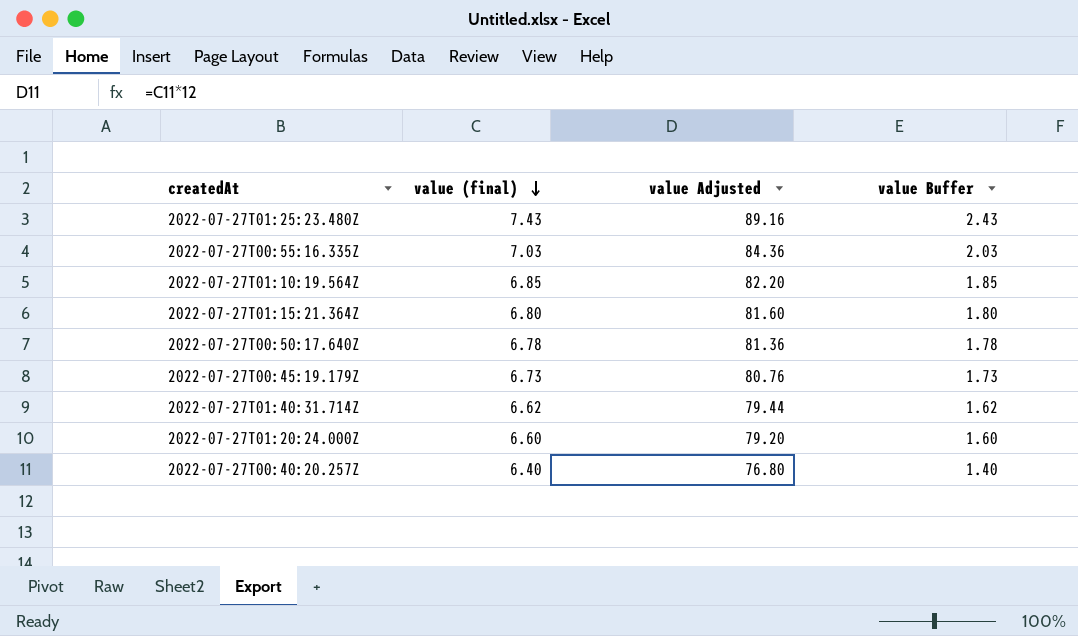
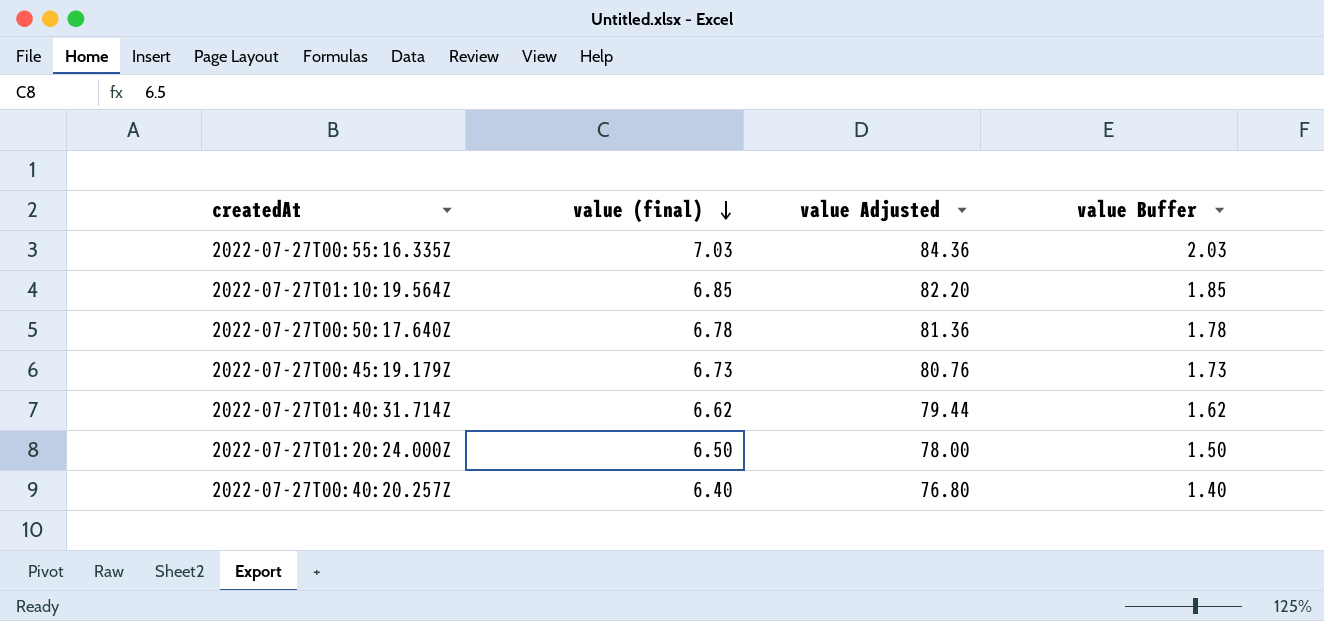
row 2022-07-27T01:25:23.480Z: 7.43 | 89.16 | 2.43 -> none
row 2022-07-27T01:15:21.364Z: 6.80 | 81.60 | 1.80 -> none
2022-07-27T01:20:24.000Z | value (final): 6.60 -> 6.50
2022-07-27T01:20:24.000Z | value Adjusted: 79.20 -> 78.00
2022-07-27T01:20:24.000Z | value Buffer: 1.60 -> 1.50

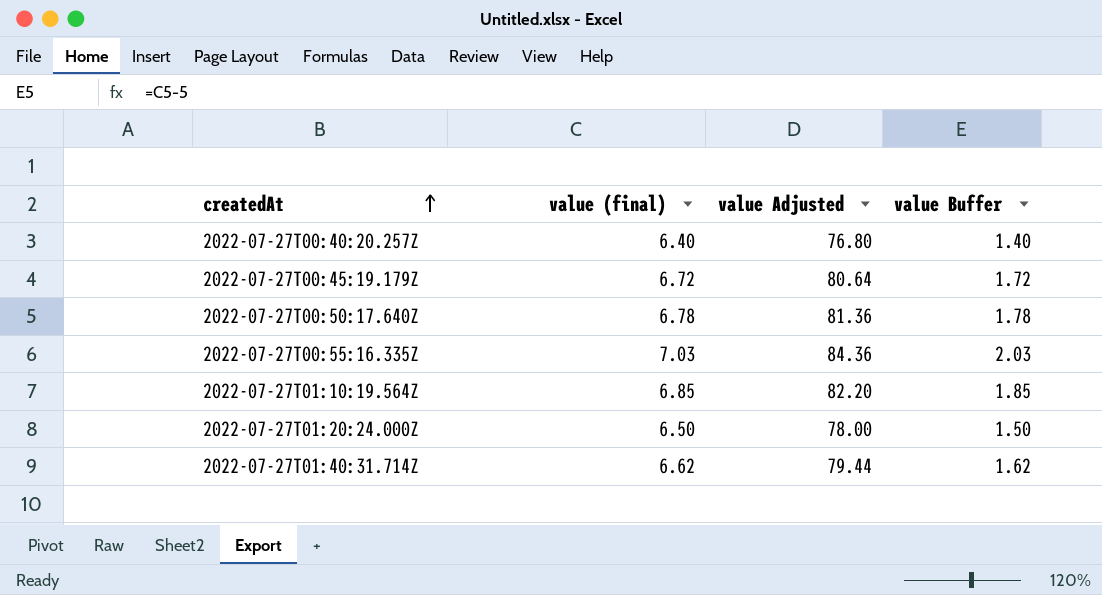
row order: value (final) descending -> createdAt ascending
2022-07-27T00:45:19.179Z | value (final): 6.73 -> 6.72
2022-07-27T00:45:19.179Z | value Adjusted: 80.76 -> 80.64
2022-07-27T00:45:19.179Z | value Buffer: 1.73 -> 1.72

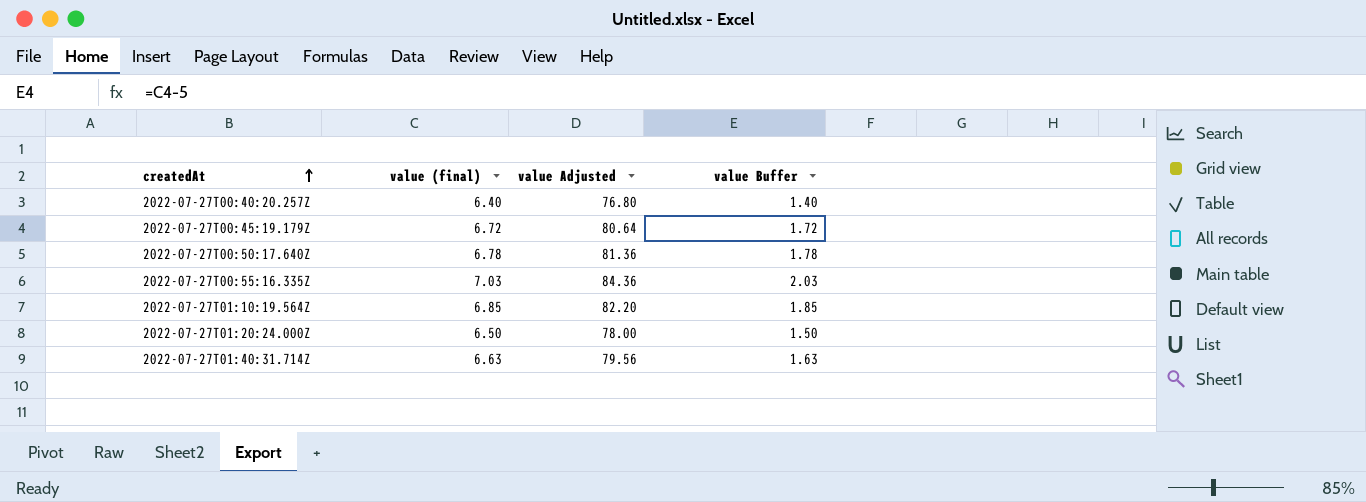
2022-07-27T01:40:31.714Z | value (final): 6.62 -> 6.63
2022-07-27T01:40:31.714Z | value Adjusted: 79.44 -> 79.56
2022-07-27T01:40:31.714Z | value Buffer: 1.62 -> 1.63

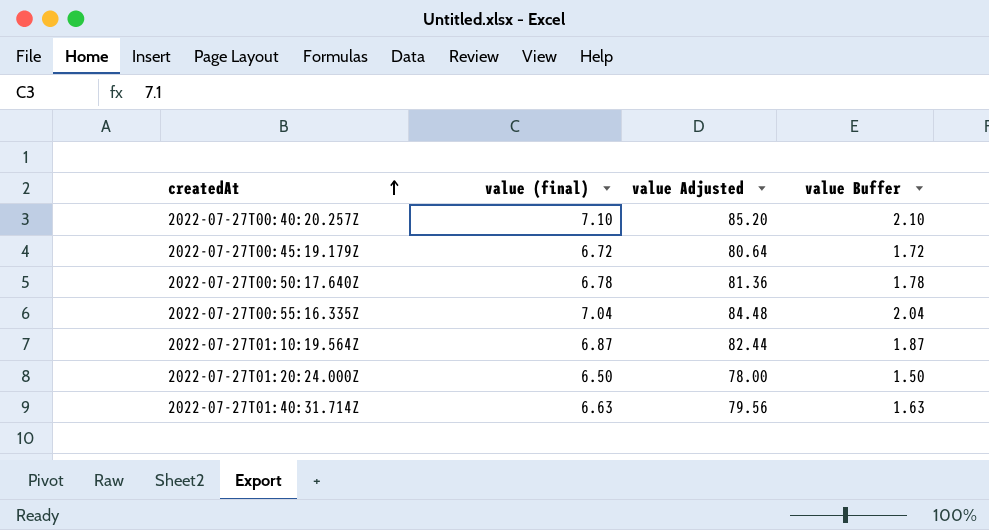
2022-07-27T00:40:20.257Z | value (final): 6.40 -> 7.10
2022-07-27T00:40:20.257Z | value Adjusted: 76.80 -> 85.20
2022-07-27T00:40:20.257Z | value Buffer: 1.40 -> 2.10
2022-07-27T00:55:16.335Z | value (final): 7.03 -> 7.04
2022-07-27T00:55:16.335Z | value Adjusted: 84.36 -> 84.48
2022-07-27T00:55:16.335Z | value Buffer: 2.03 -> 2.04
2022-07-27T01:10:19.564Z | value (final): 6.85 -> 6.87
2022-07-27T01:10:19.564Z | value Adjusted: 82.20 -> 82.44
2022-07-27T01:10:19.564Z | value Buffer: 1.85 -> 1.87

